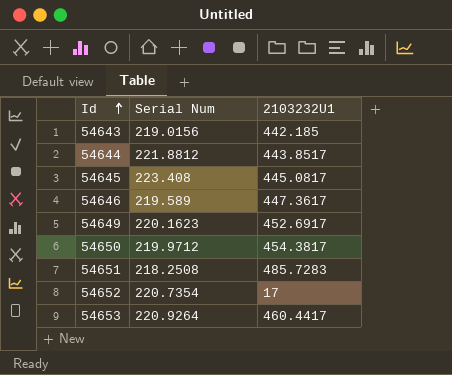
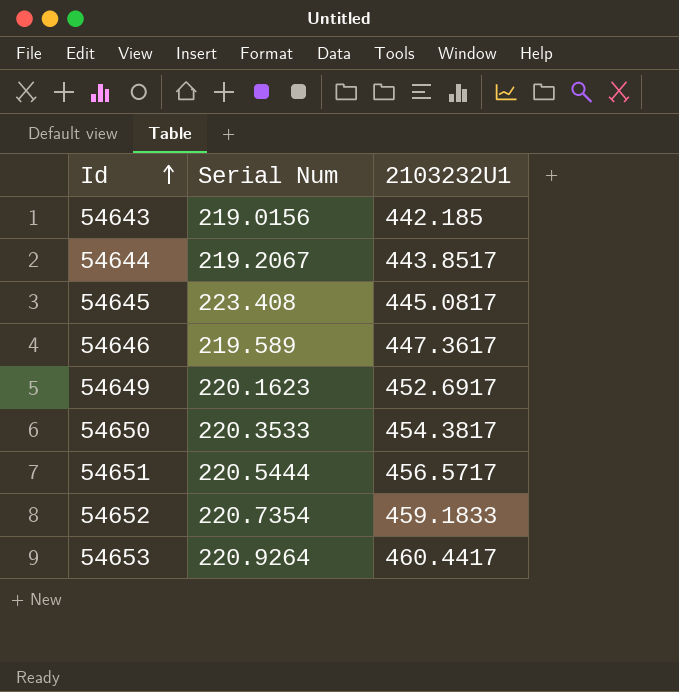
54644 | Serial Num: 221.8812 -> 219.2067
54650 | Serial Num: 219.9712 -> 220.3533
54651 | Serial Num: 218.2508 -> 220.5444
54651 | 2103232U1: 485.7283 -> 456.5717
54652 | 2103232U1: 17 -> 459.1833

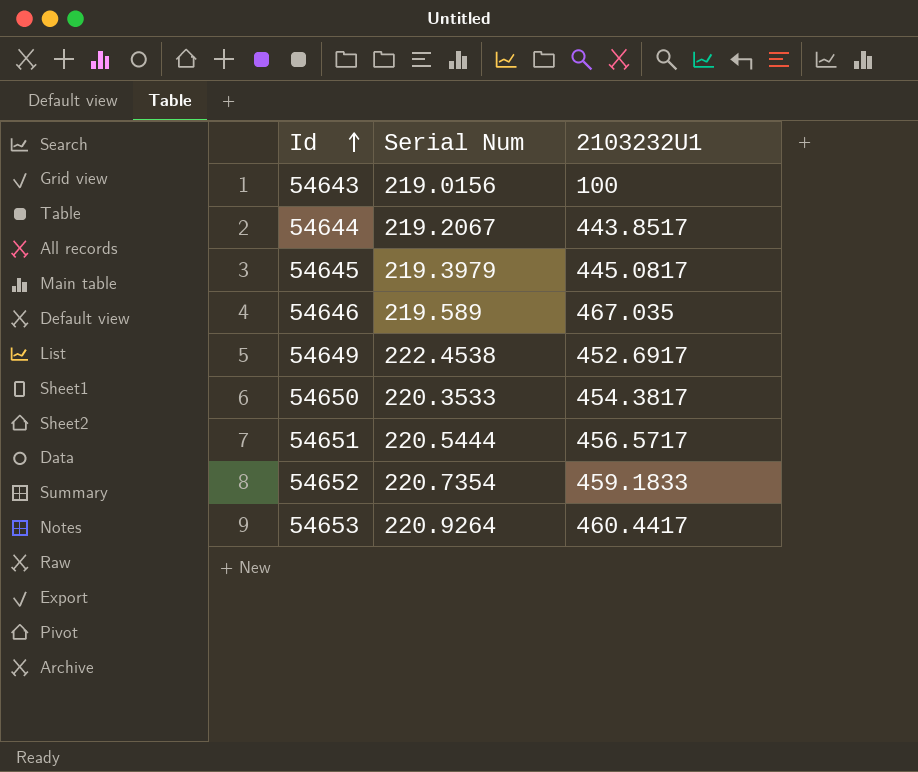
54643 | 2103232U1: 442.185 -> 100
54645 | Serial Num: 223.408 -> 219.3979
54646 | 2103232U1: 447.3617 -> 467.035
54649 | Serial Num: 220.1623 -> 222.4538

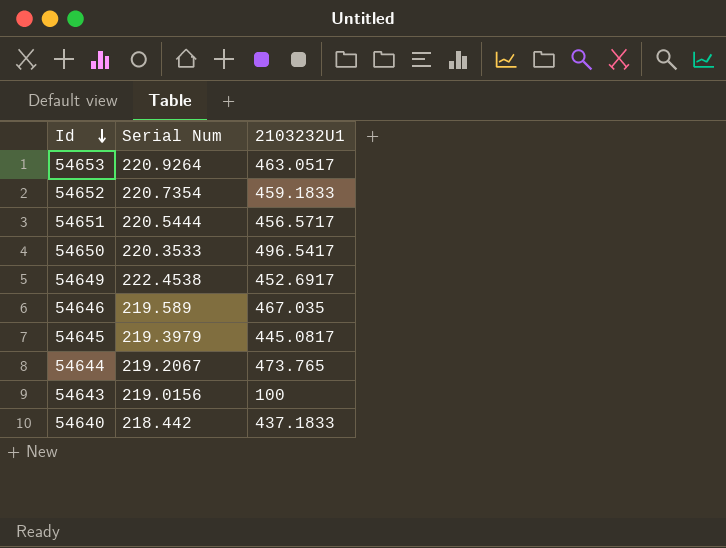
row order: Id ascending -> Id descending
54653 | 2103232U1: 460.4417 -> 463.0517
54650 | 2103232U1: 454.3817 -> 496.5417
54644 | 2103232U1: 443.8517 -> 473.765
row 54640: none -> 218.442 | 437.1833

